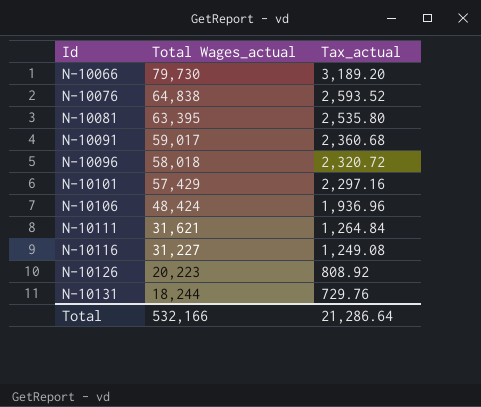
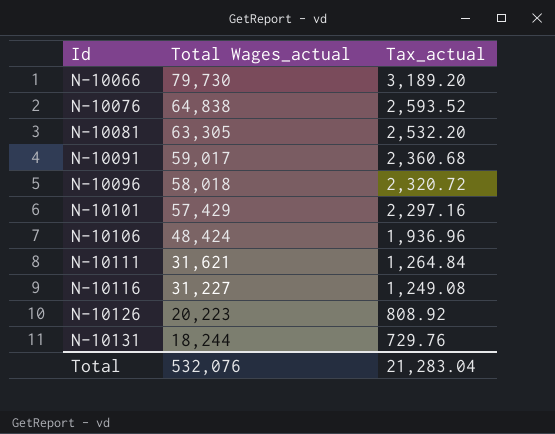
N-10081 | Total Wages_actual: 63,395 -> 63,305
N-10081 | Tax_actual: 2,535.80 -> 2,532.20
Total | Total Wages_actual: 532,166 -> 532,076
Total | Tax_actual: 21,286.64 -> 21,283.04

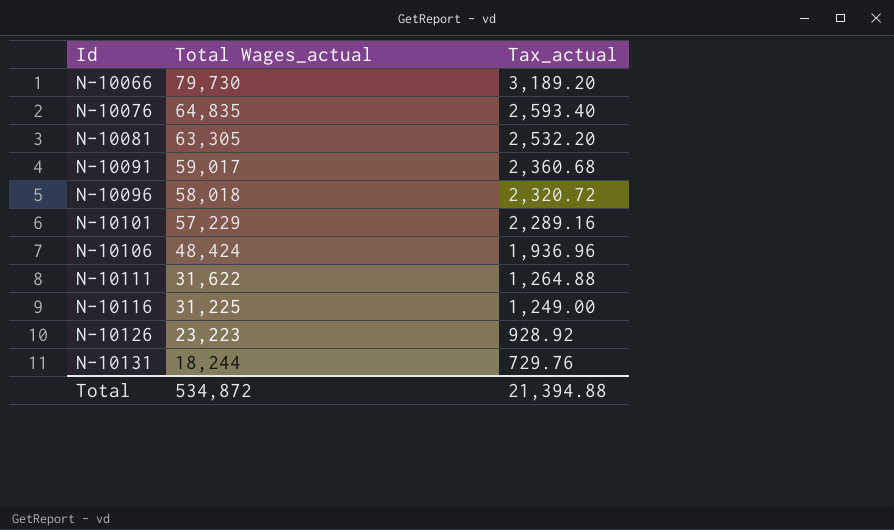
N-10076 | Total Wages_actual: 64,838 -> 64,835
N-10076 | Tax_actual: 2,593.52 -> 2,593.40
N-10101 | Total Wages_actual: 57,429 -> 57,229
N-10101 | Tax_actual: 2,297.16 -> 2,289.16
N-10111 | Total Wages_actual: 31,621 -> 31,622
N-10111 | Tax_actual: 1,264.84 -> 1,264.88
N-10116 | Total Wages_actual: 31,227 -> 31,225
N-10116 | Tax_actual: 1,249.08 -> 1,249.00
N-10126 | Total Wages_actual: 20,223 -> 23,223
N-10126 | Tax_actual: 808.92 -> 928.92
Total | Total Wages_actual: 532,076 -> 534,872
Total | Tax_actual: 21,283.04 -> 21,394.88

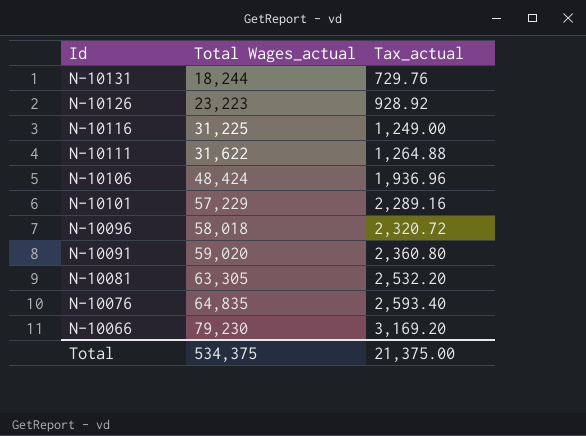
row order: Id ascending -> Id descending
N-10091 | Total Wages_actual: 59,017 -> 59,020
N-10091 | Tax_actual: 2,360.68 -> 2,360.80
N-10066 | Total Wages_actual: 79,730 -> 79,230
N-10066 | Tax_actual: 3,189.20 -> 3,169.20
Total | Total Wages_actual: 534,872 -> 534,375
Total | Tax_actual: 21,394.88 -> 21,375.00

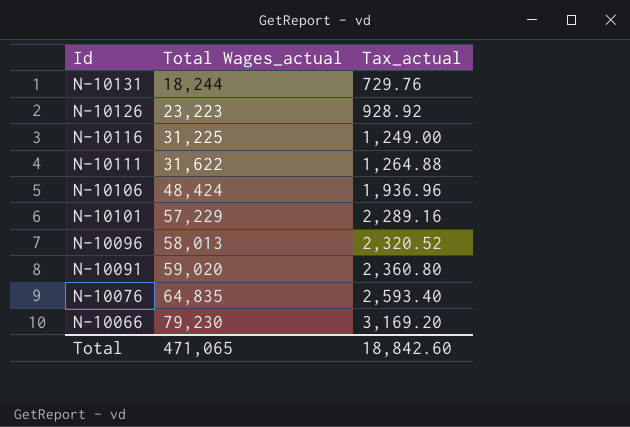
row N-10081: 63,305 | 2,532.20 -> none
N-10096 | Total Wages_actual: 58,018 -> 58,013
N-10096 | Tax_actual: 2,320.72 -> 2,320.52
Total | Total Wages_actual: 534,375 -> 471,065
Total | Tax_actual: 21,375.00 -> 18,842.60

